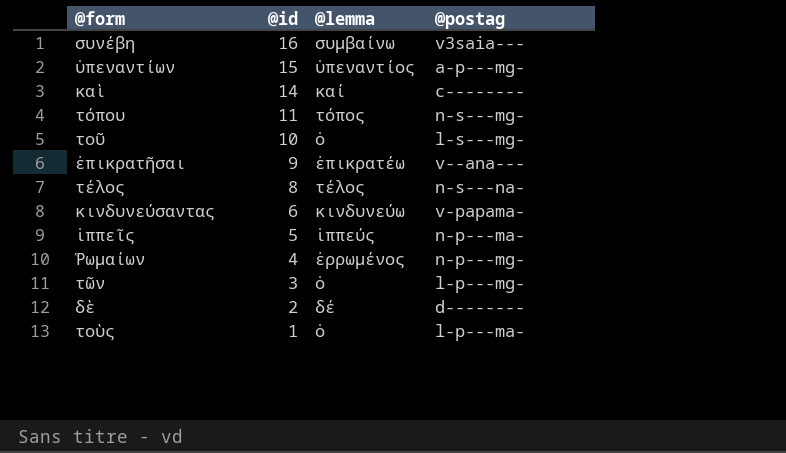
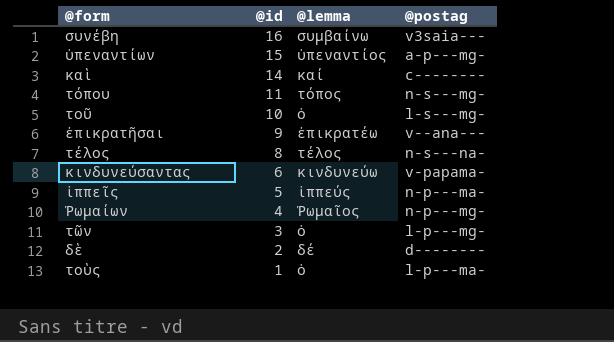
Ῥωμαίων | @lemma: ἐρρωμένος -> Ῥωμαῖος

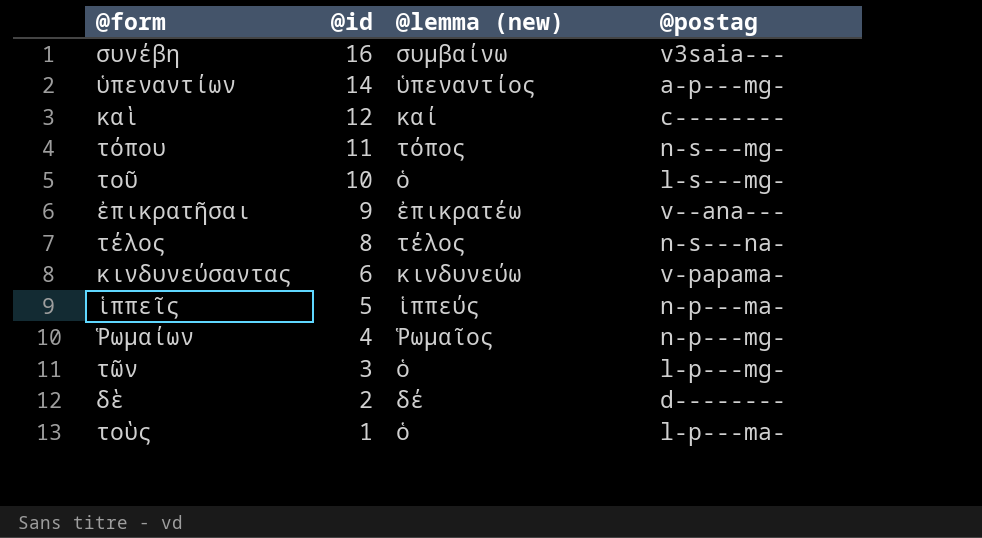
column name: @lemma -> @lemma (new)
ὑπεναντίων | @id: 15 -> 14
καὶ | @id: 14 -> 12

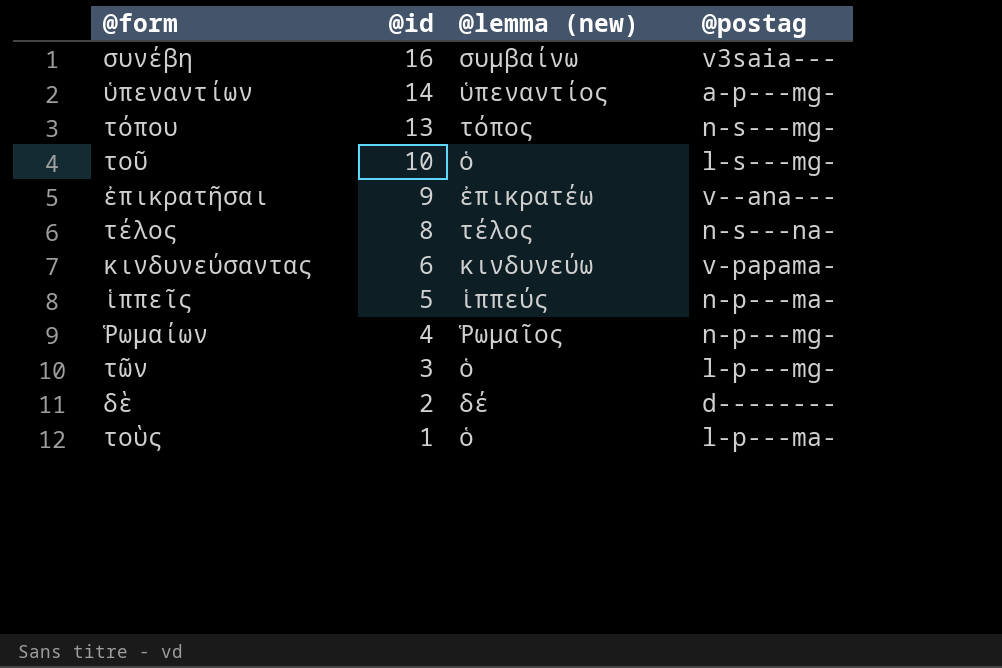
row καὶ: 12 | καί | c-------- -> none
τόπου | @id: 11 -> 13

